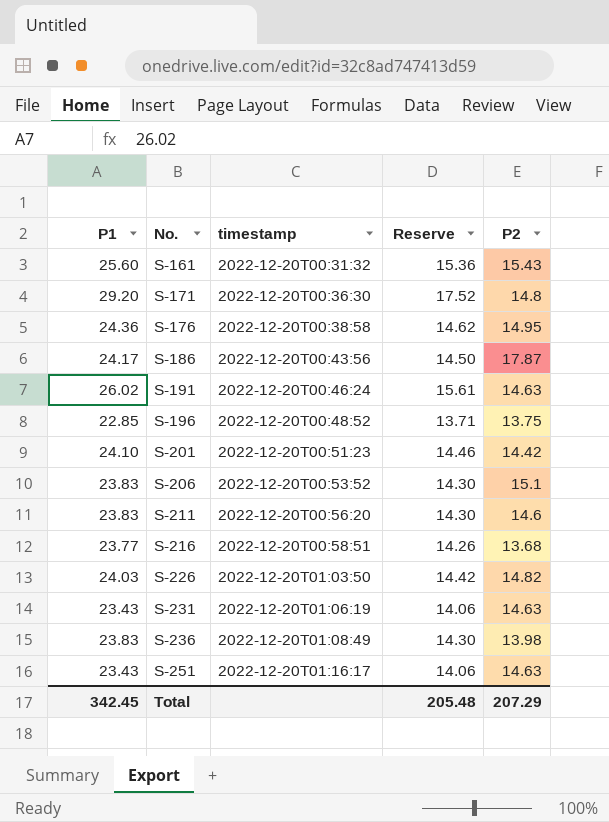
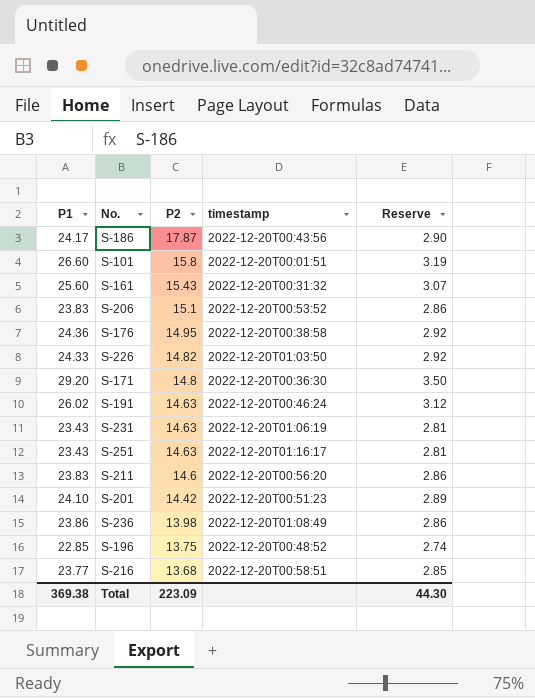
row order: No. ascending -> P2 descending
column P2 | position: 5 -> 3
column Reserve | formula: [P1] * 0.6 -> [P1] * 0.12
row S-101: none -> 26.60 | 15.8 | 2022-12-20T00:01:51 | 3.19
S-226 | P1: 24.03 -> 24.33
S-236 | P1: 23.83 -> 23.86
Total | P1: 342.45 -> 369.38
Total | P2: 207.29 -> 223.09
Total | Reserve: 205.48 -> 44.30

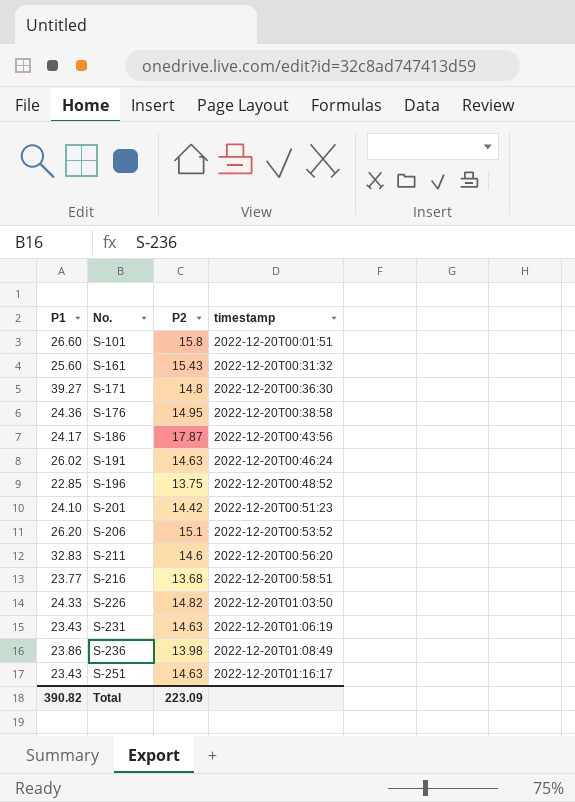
row order: P2 descending -> No. ascending
column Reserve | formula: [P1] * 0.12 -> none
S-171 | P1: 29.20 -> 39.27
S-206 | P1: 23.83 -> 26.20
S-211 | P1: 23.83 -> 32.83
Total | P1: 369.38 -> 390.82

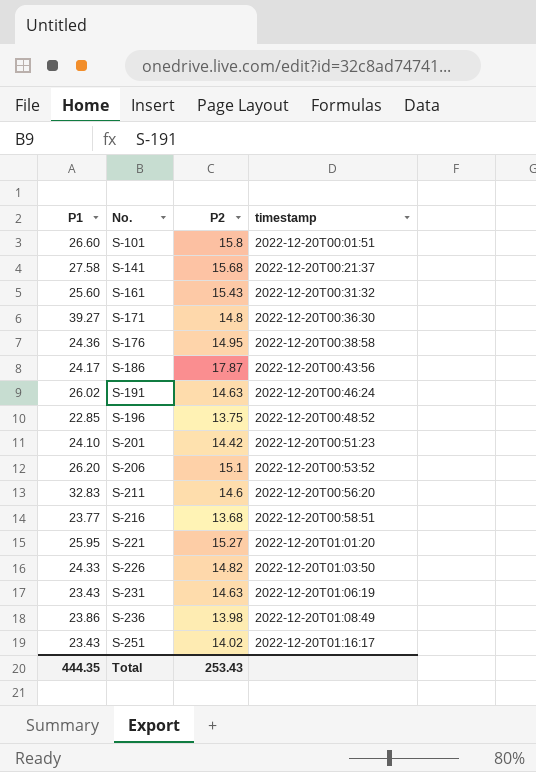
row S-141: none -> 27.58 | 15.68 | 2022-12-20T00:21:37
row S-221: none -> 25.95 | 15.27 | 2022-12-20T01:01:20
S-251 | P2: 14.63 -> 14.02
Total | P1: 390.82 -> 444.35
Total | P2: 223.09 -> 253.43

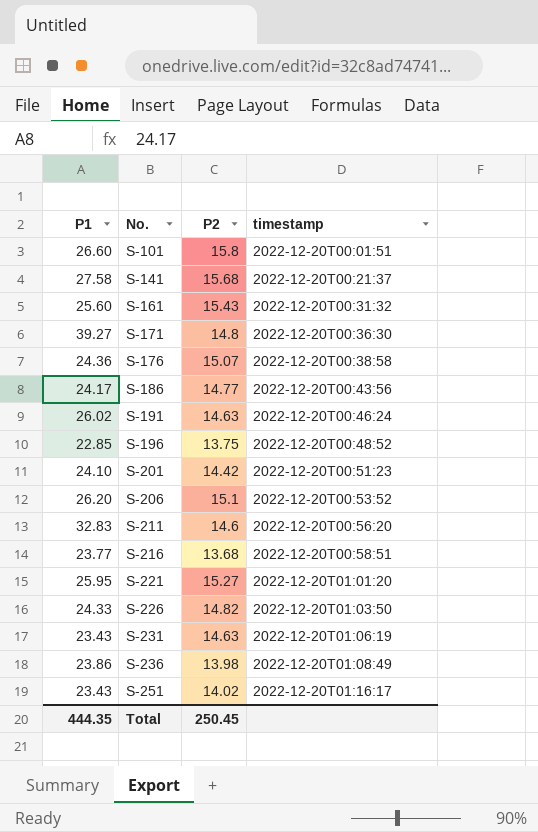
S-176 | P2: 14.95 -> 15.07
S-186 | P2: 17.87 -> 14.77
Total | P2: 253.43 -> 250.45

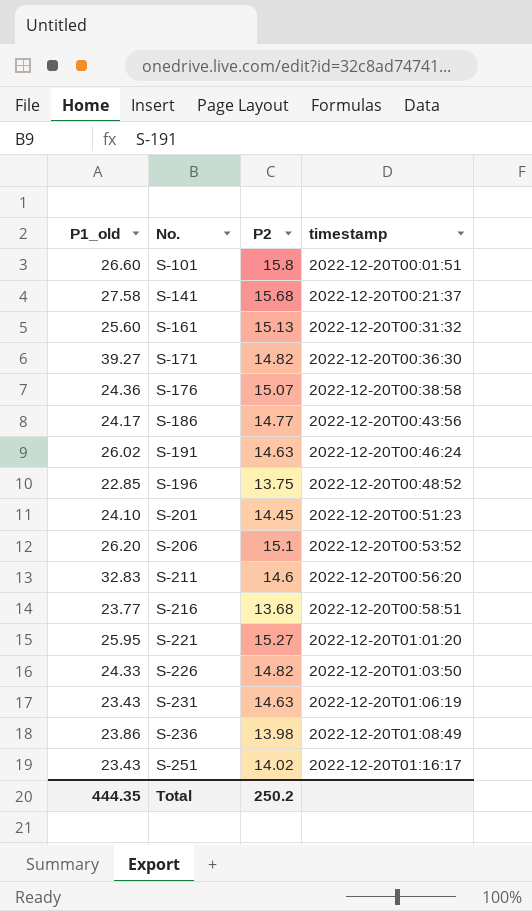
column name: P1 -> P1_old
S-161 | P2: 15.43 -> 15.13
S-171 | P2: 14.8 -> 14.82
S-201 | P2: 14.42 -> 14.45
Total | P2: 250.45 -> 250.2

